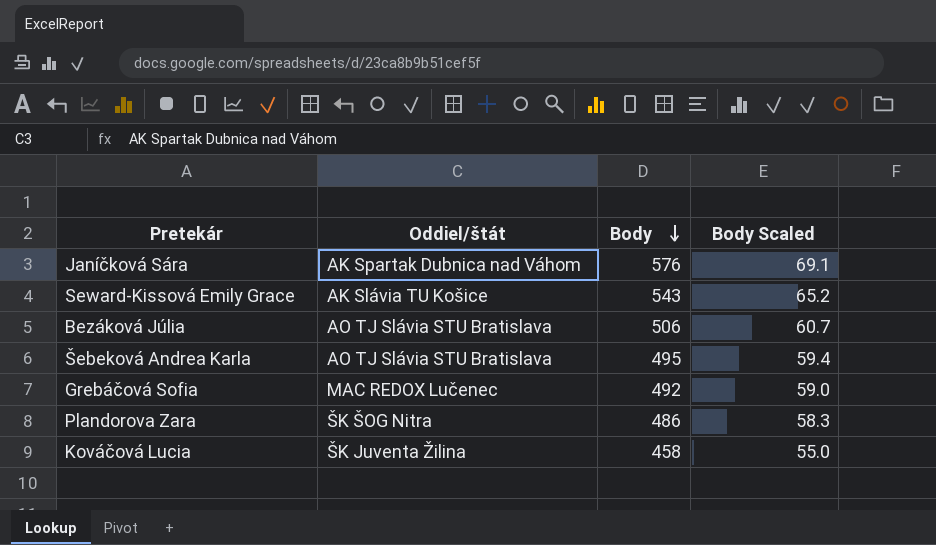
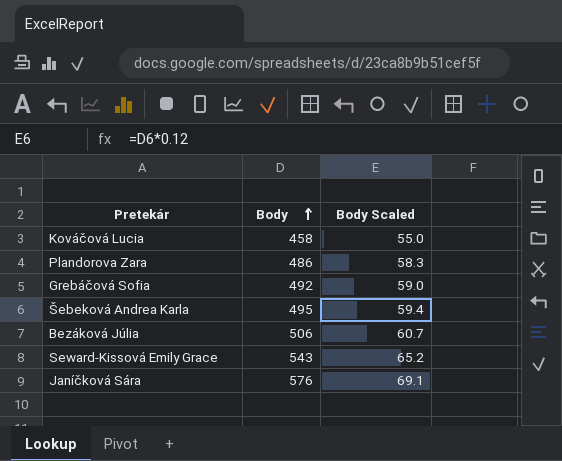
row order: Body descending -> Body ascending
column Oddiel/štát | position: 2 -> none

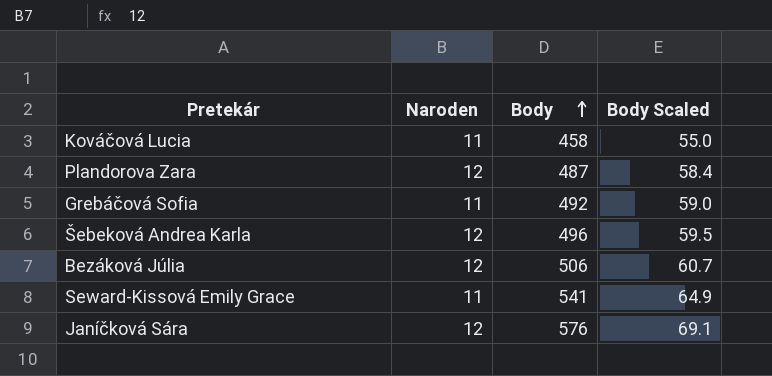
column Naroden | position: none -> 2
Plandorova Zara | Body: 486 -> 487
Plandorova Zara | Body Scaled: 58.3 -> 58.4
Šebeková Andrea Karla | Body: 495 -> 496
Šebeková Andrea Karla | Body Scaled: 59.4 -> 59.5
Seward-Kissová Emily Grace | Body: 543 -> 541
Seward-Kissová Emily Grace | Body Scaled: 65.2 -> 64.9

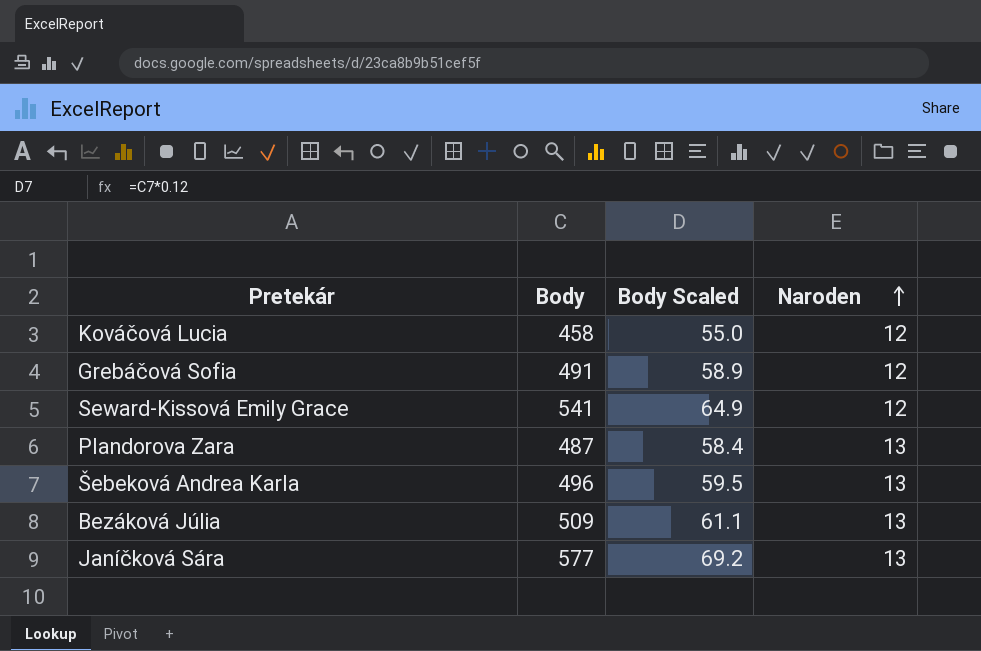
row order: Body ascending -> Naroden ascending
column Naroden | position: 2 -> 4
Kováčová Lucia | Naroden: 11 -> 12
Grebáčová Sofia | Body: 492 -> 491
Grebáčová Sofia | Body Scaled: 59.0 -> 58.9
Grebáčová Sofia | Naroden: 11 -> 12
Seward-Kissová Emily Grace | Naroden: 11 -> 12
Plandorova Zara | Naroden: 12 -> 13
Šebeková Andrea Karla | Naroden: 12 -> 13
Bezáková Júlia | Body: 506 -> 509
Bezáková Júlia | Body Scaled: 60.7 -> 61.1
Bezáková Júlia | Naroden: 12 -> 13
Janíčková Sára | Body: 576 -> 577
Janíčková Sára | Body Scaled: 69.1 -> 69.2
Janíčková Sára | Naroden: 12 -> 13

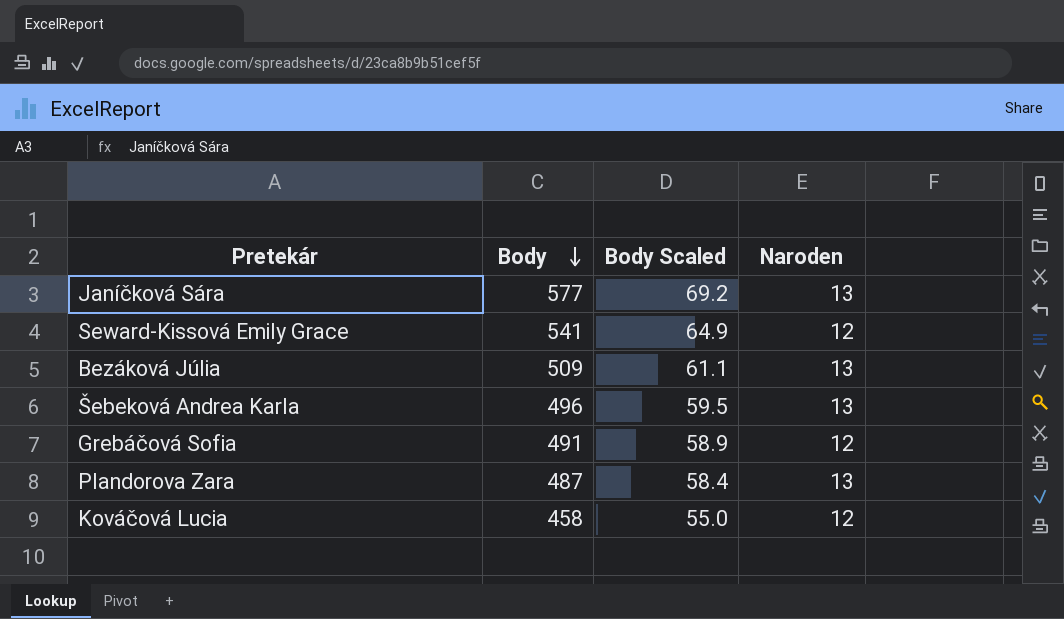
row order: Naroden ascending -> Body descending

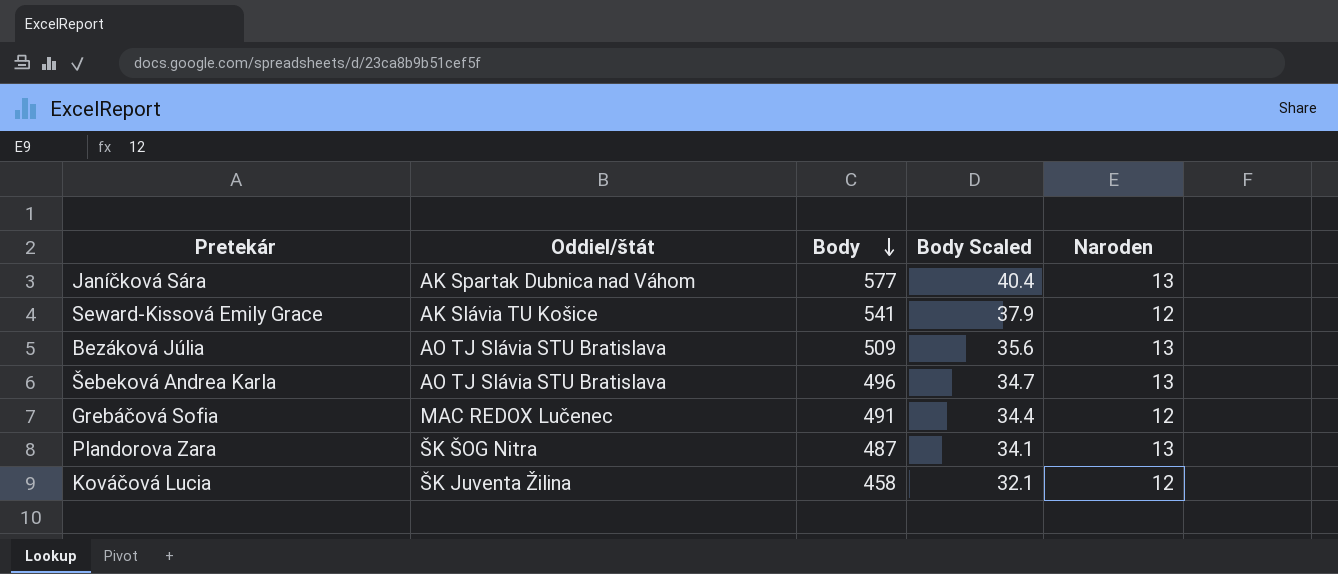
column Oddiel/štát | position: none -> 2
column Body Scaled | formula: [Body] * 0.12 -> [Body] * 0.07

